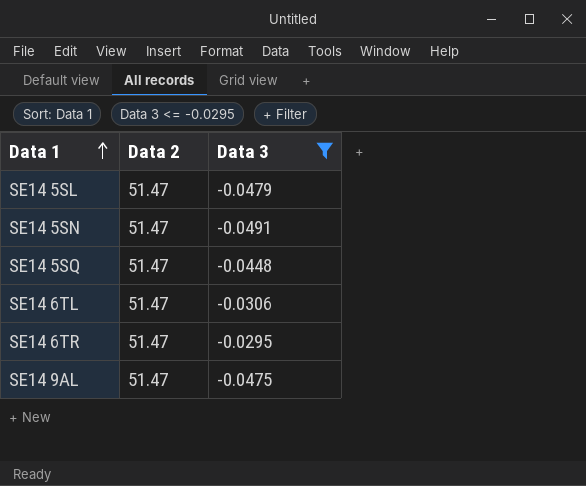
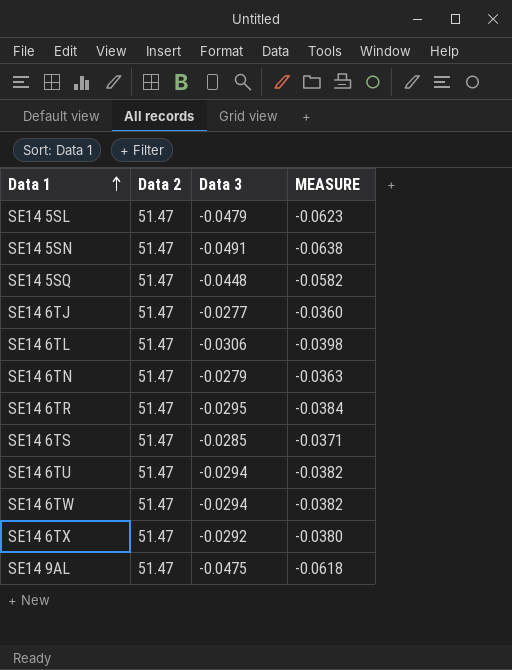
filter: Data 3 <= -0.0295 -> none
column MEASURE | formula: none -> [Data 3] * 1.3

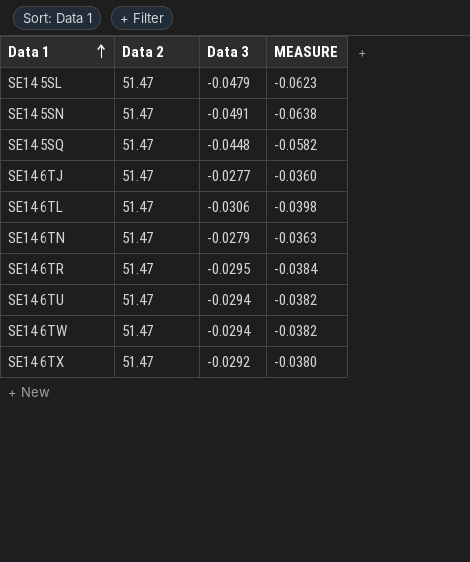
row SE14 6TS: 51.47 | -0.0285 | -0.0371 -> none
row SE14 9AL: 51.47 | -0.0475 | -0.0618 -> none

